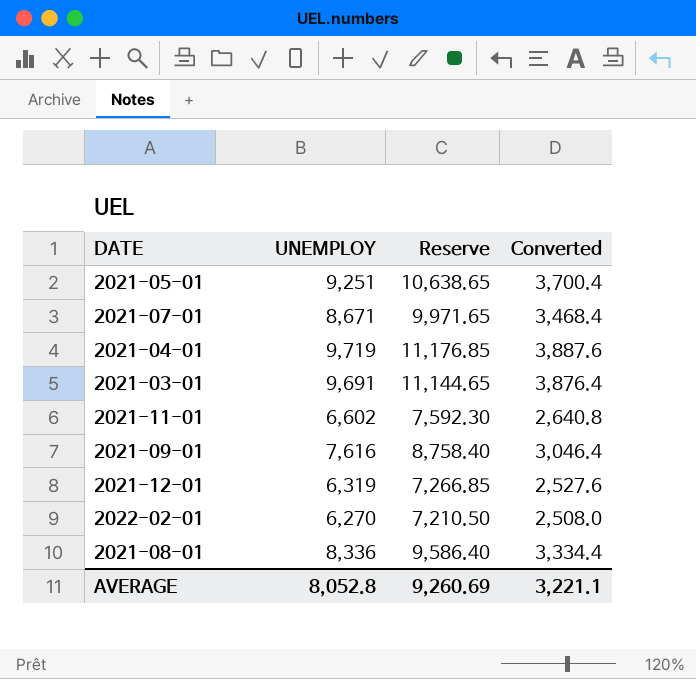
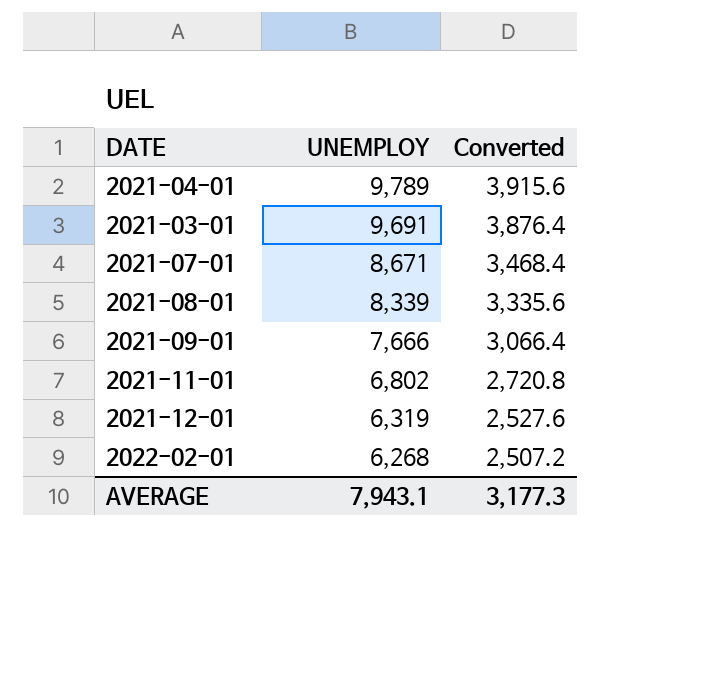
row order: none -> UNEMPLOY descending
column Reserve | formula: [UNEMPLOY] * 1.15 -> none
row 2021-05-01: 9,251 | 10,638.65 | 3,700.4 -> none
2021-04-01 | UNEMPLOY: 9,719 -> 9,789
2021-04-01 | Converted: 3,887.6 -> 3,915.6
2021-08-01 | UNEMPLOY: 8,336 -> 8,339
2021-08-01 | Converted: 3,334.4 -> 3,335.6
2021-09-01 | UNEMPLOY: 7,616 -> 7,666
2021-09-01 | Converted: 3,046.4 -> 3,066.4
2021-11-01 | UNEMPLOY: 6,602 -> 6,802
2021-11-01 | Converted: 2,640.8 -> 2,720.8
2022-02-01 | UNEMPLOY: 6,270 -> 6,268
2022-02-01 | Converted: 2,508.0 -> 2,507.2
AVERAGE | UNEMPLOY: 8,052.8 -> 7,943.1
AVERAGE | Converted: 3,221.1 -> 3,177.3

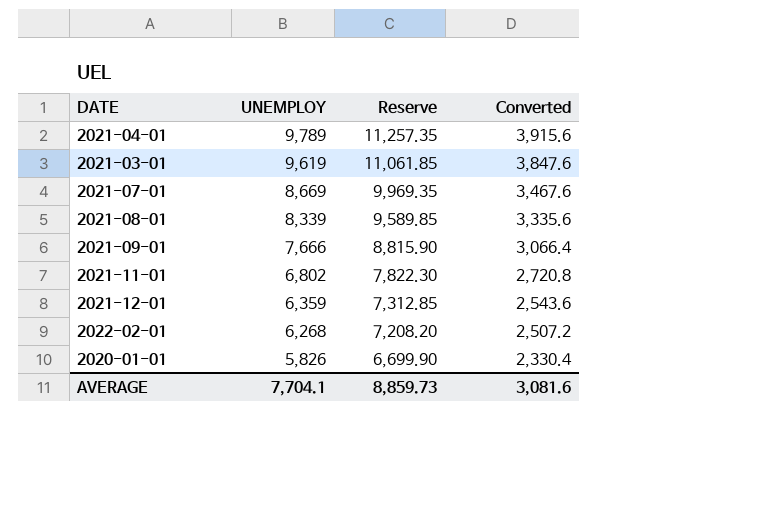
column Reserve | formula: none -> [UNEMPLOY] * 1.15
2021-03-01 | UNEMPLOY: 9,691 -> 9,619
2021-03-01 | Converted: 3,876.4 -> 3,847.6
2021-07-01 | UNEMPLOY: 8,671 -> 8,669
2021-07-01 | Converted: 3,468.4 -> 3,467.6
2021-12-01 | UNEMPLOY: 6,319 -> 6,359
2021-12-01 | Converted: 2,527.6 -> 2,543.6
row 2020-01-01: none -> 5,826 | 6,699.90 | 2,330.4
AVERAGE | UNEMPLOY: 7,943.1 -> 7,704.1
AVERAGE | Converted: 3,177.3 -> 3,081.6

